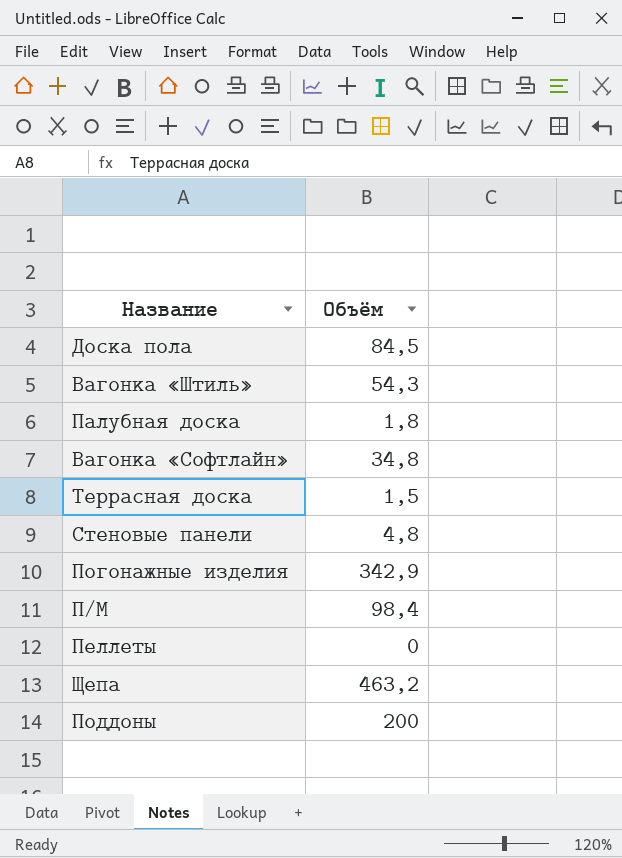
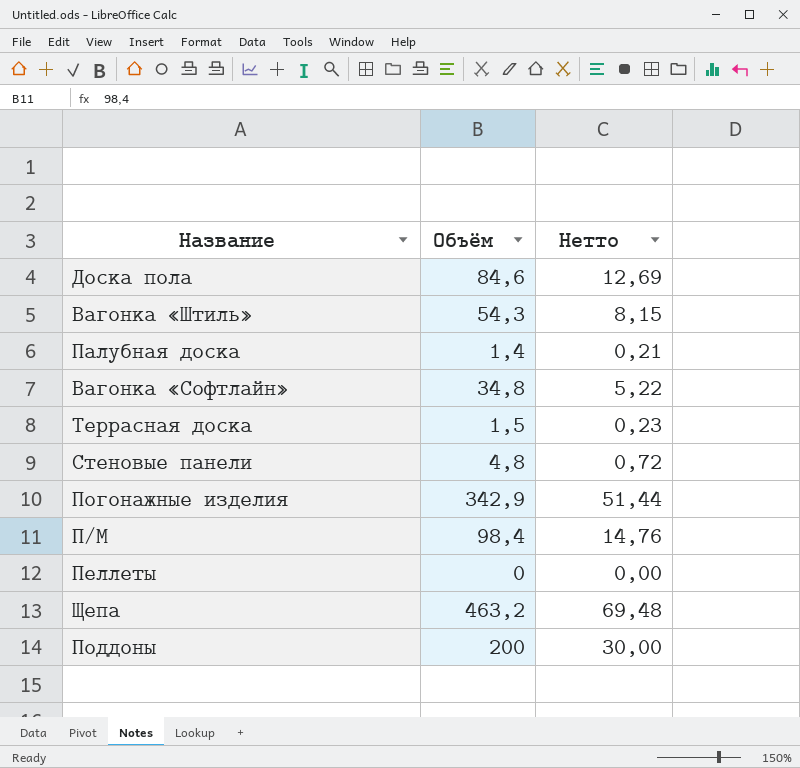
column Нетто | formula: none -> [Объём] * 0,15
Доска пола | Объём: 84,5 -> 84,6
Палубная доска | Объём: 1,8 -> 1,4

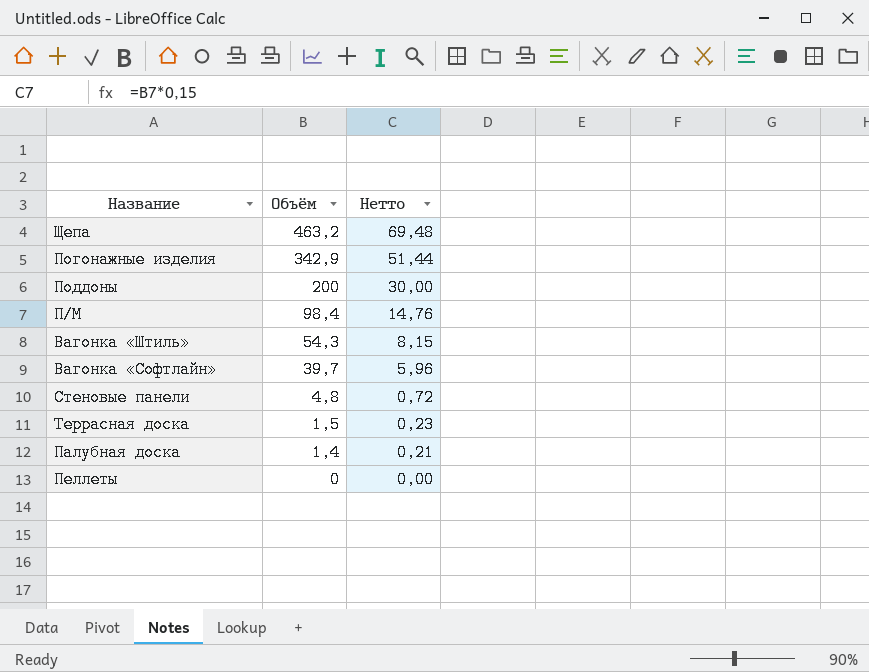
row order: none -> Объём descending
row Доска пола: 84,6 | 12,69 -> none
Вагонка «Софтлайн» | Объём: 34,8 -> 39,7
Вагонка «Софтлайн» | Нетто: 5,22 -> 5,96

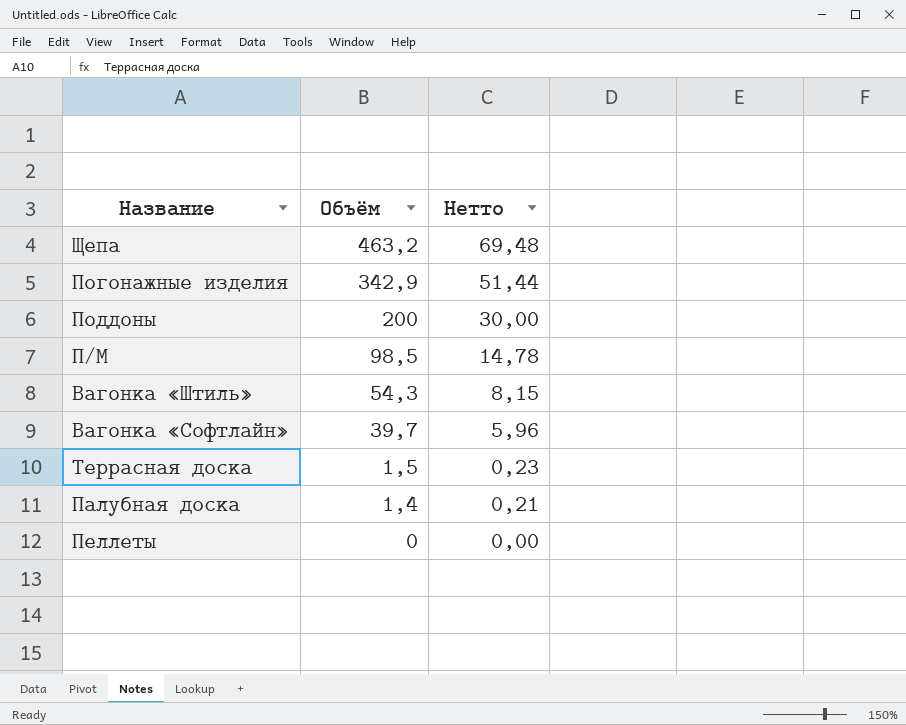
row Стеновые панели: 4,8 | 0,72 -> none
П/М | Объём: 98,4 -> 98,5
П/М | Нетто: 14,76 -> 14,78

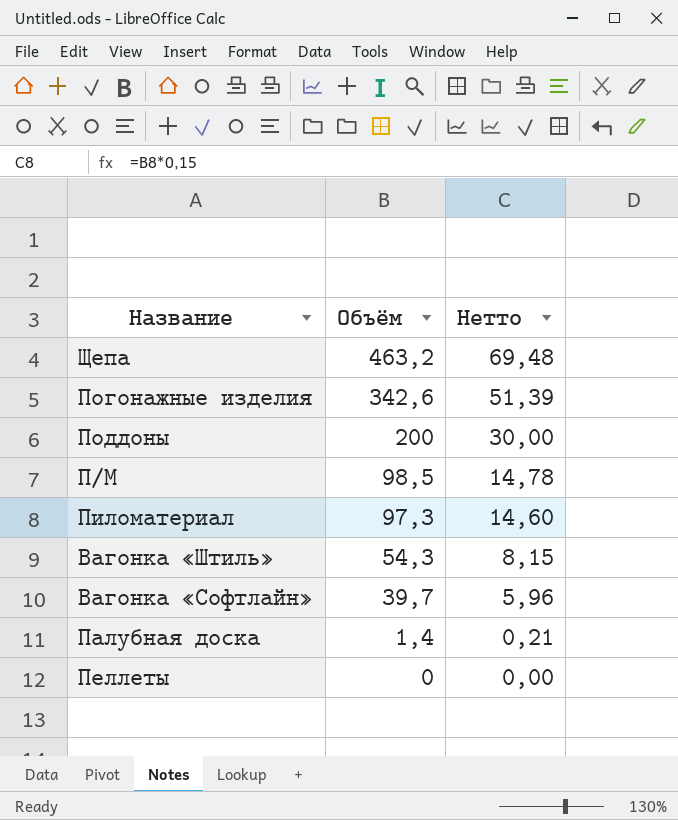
row Террасная доска: 1,5 | 0,23 -> none
Погонажные изделия | Объём: 342,9 -> 342,6
Погонажные изделия | Нетто: 51,44 -> 51,39
row Пиломатериал: none -> 97,3 | 14,60

